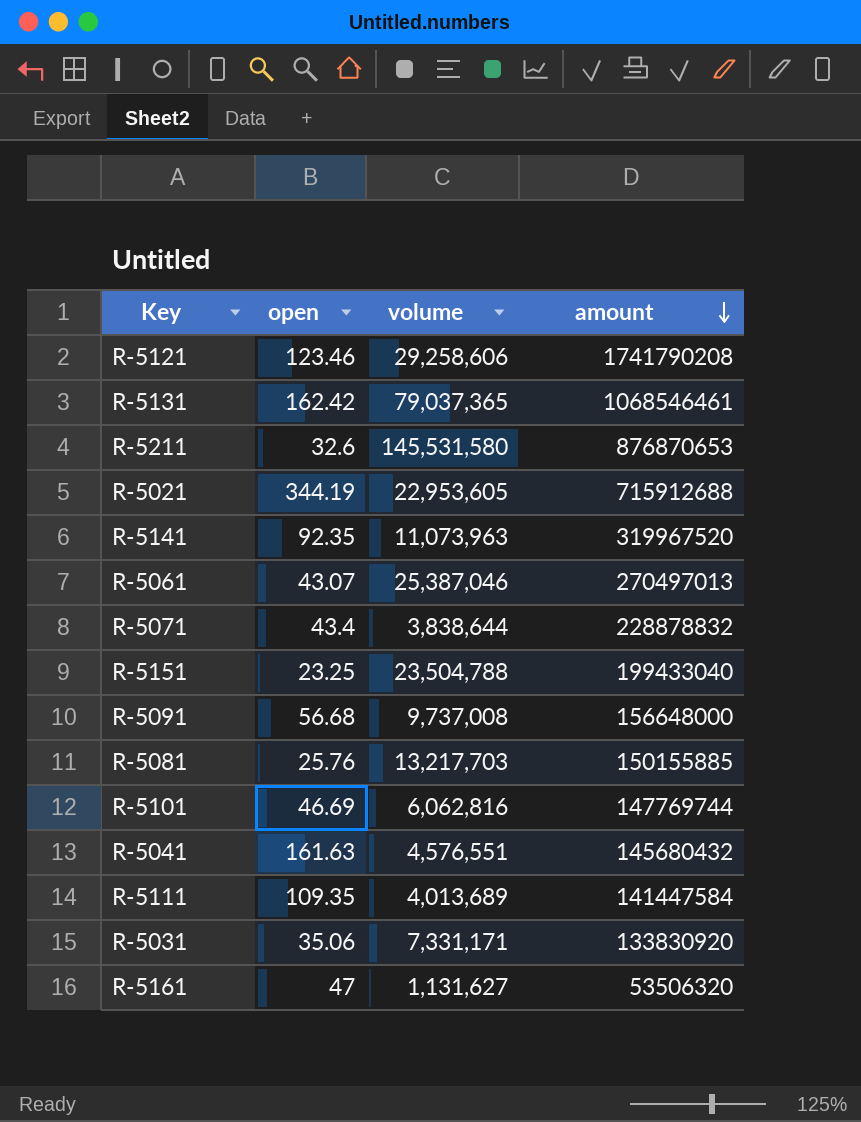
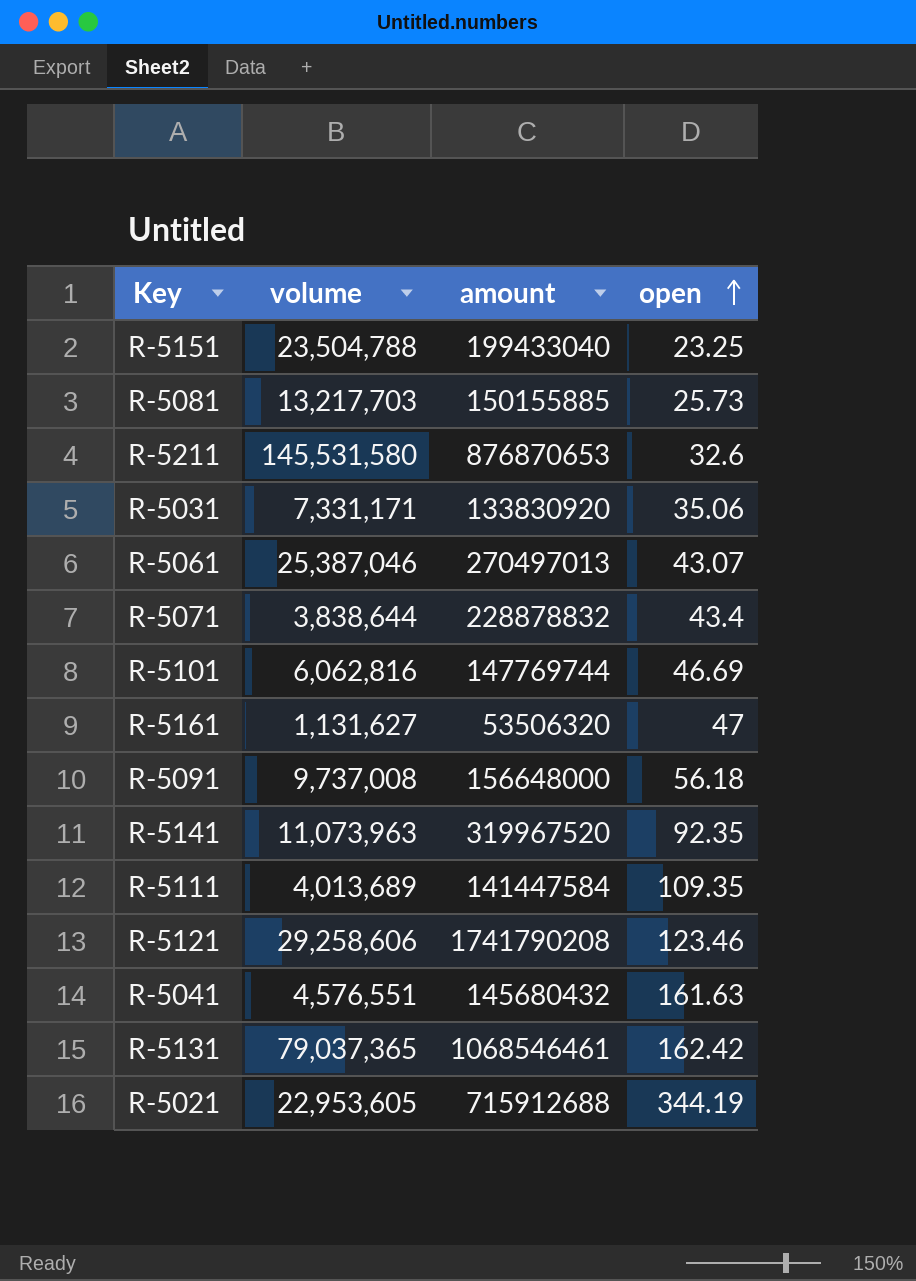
row order: amount descending -> open ascending
column open | position: 2 -> 4
R-5081 | open: 25.76 -> 25.73
R-5091 | open: 56.68 -> 56.18

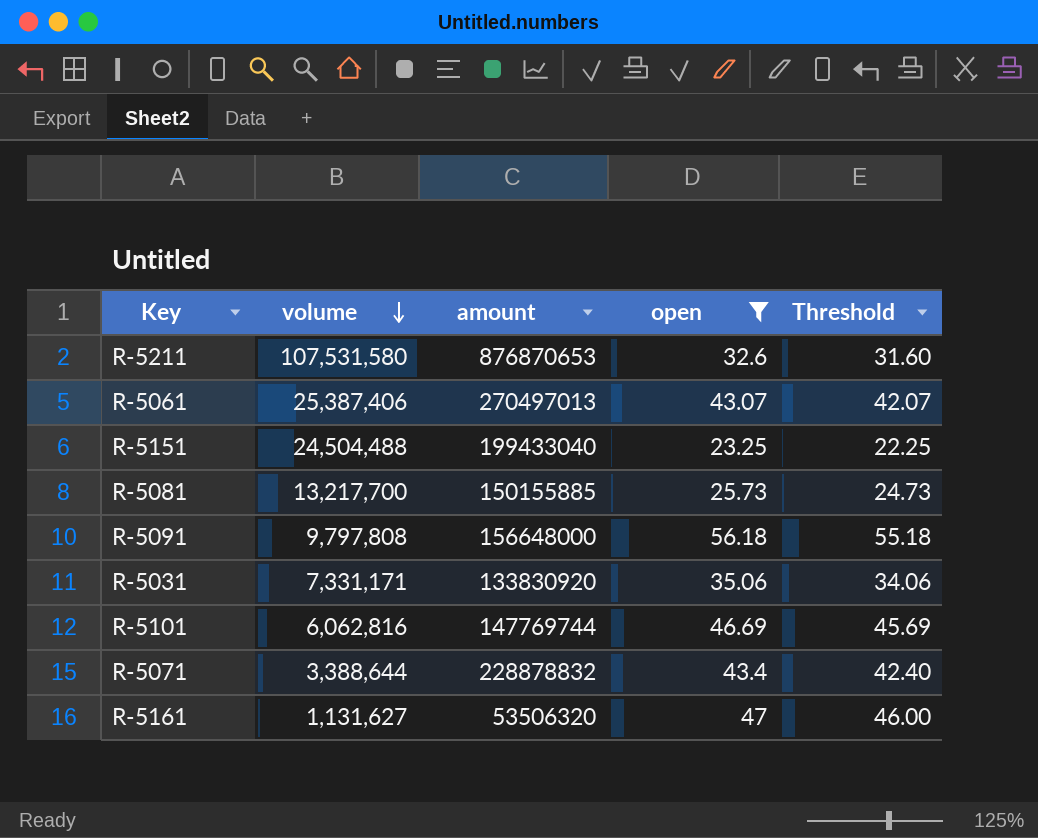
filter: none -> open <= 56.18
row order: open ascending -> volume descending
column Threshold | formula: none -> [open] - 1
R-5211 | volume: 145,531,580 -> 107,531,580
R-5061 | volume: 25,387,046 -> 25,387,406
R-5151 | volume: 23,504,788 -> 24,504,488
R-5081 | volume: 13,217,703 -> 13,217,700
R-5091 | volume: 9,737,008 -> 9,797,808
R-5071 | volume: 3,838,644 -> 3,388,644

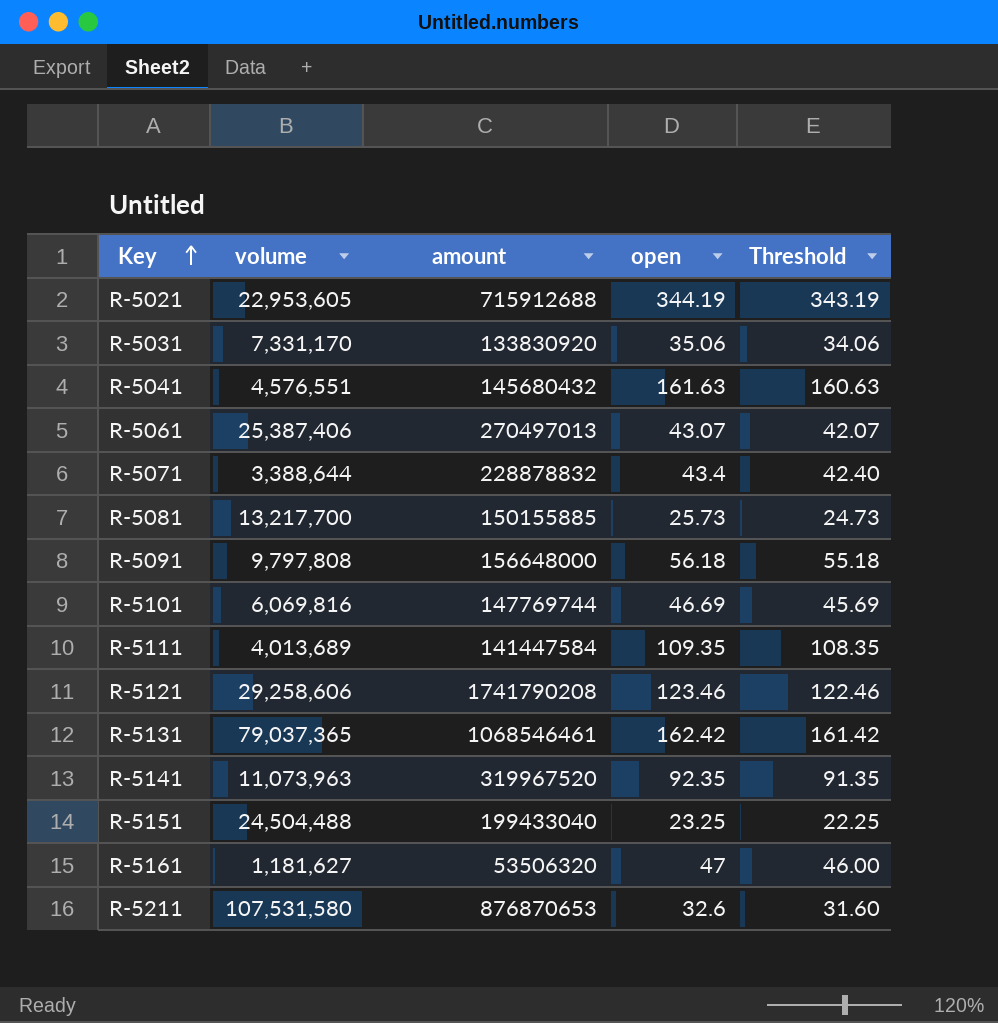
filter: open <= 56.18 -> none
row order: volume descending -> Key ascending
R-5031 | volume: 7,331,171 -> 7,331,170
R-5101 | volume: 6,062,816 -> 6,069,816
R-5161 | volume: 1,131,627 -> 1,181,627

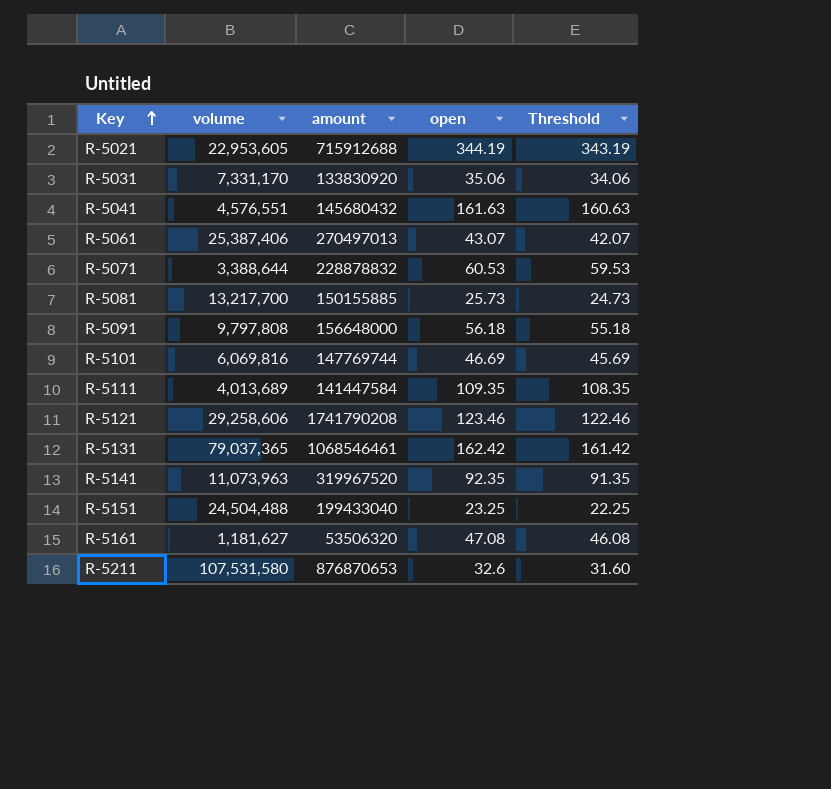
R-5071 | open: 43.4 -> 60.53
R-5071 | Threshold: 42.40 -> 59.53
R-5161 | open: 47 -> 47.08
R-5161 | Threshold: 46.00 -> 46.08

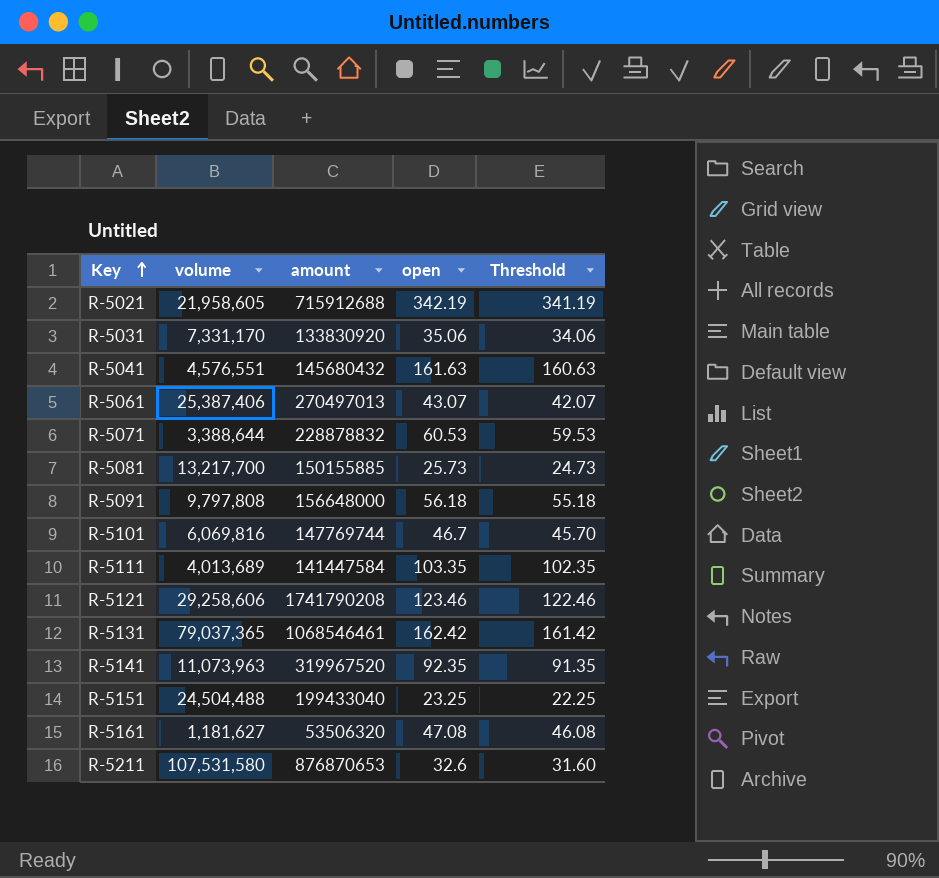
R-5021 | volume: 22,953,605 -> 21,958,605
R-5021 | open: 344.19 -> 342.19
R-5021 | Threshold: 343.19 -> 341.19
R-5101 | open: 46.69 -> 46.7
R-5101 | Threshold: 45.69 -> 45.70
R-5111 | open: 109.35 -> 103.35
R-5111 | Threshold: 108.35 -> 102.35

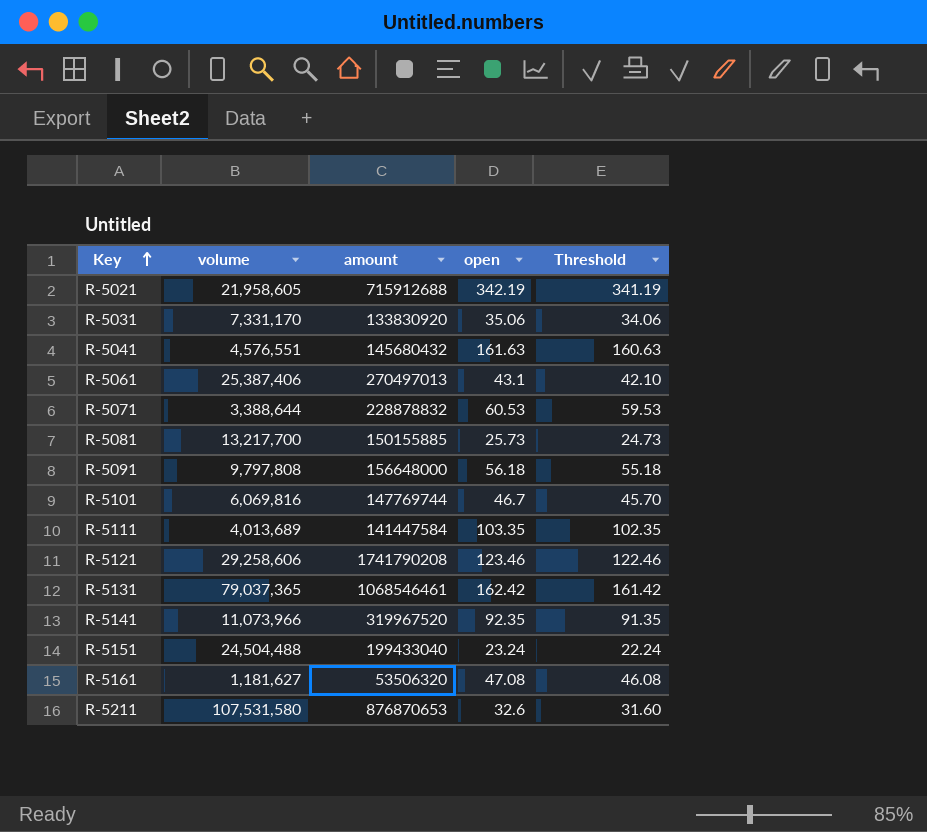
R-5061 | open: 43.07 -> 43.1
R-5061 | Threshold: 42.07 -> 42.10
R-5141 | volume: 11,073,963 -> 11,073,966
R-5151 | open: 23.25 -> 23.24
R-5151 | Threshold: 22.25 -> 22.24

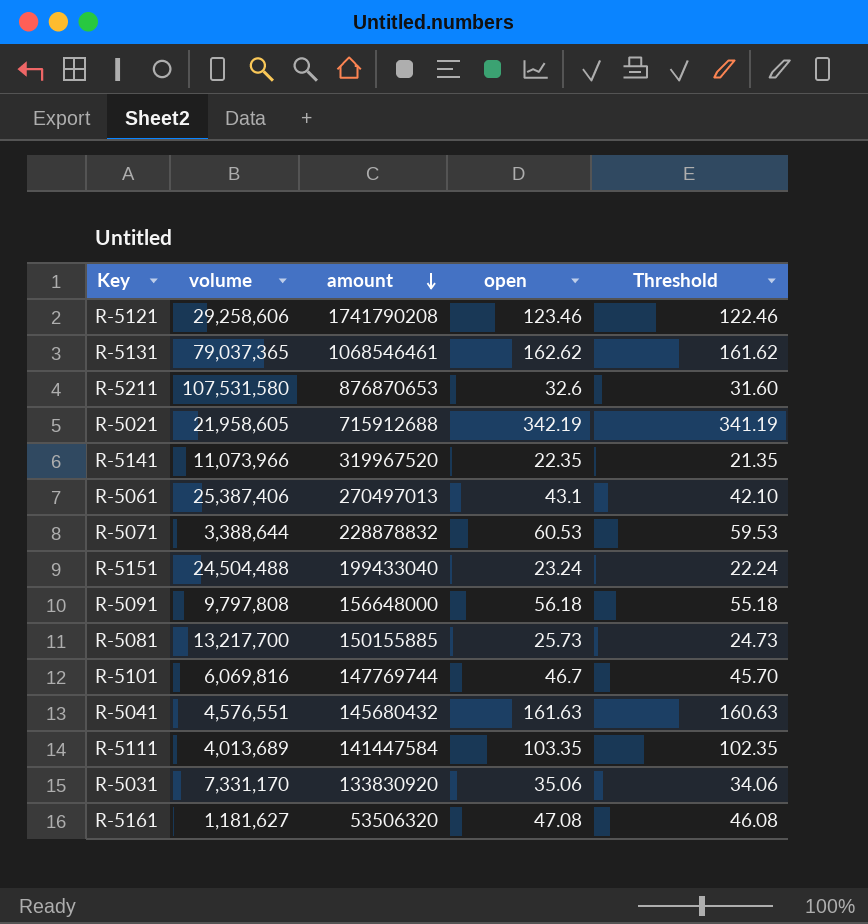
row order: Key ascending -> amount descending
R-5131 | open: 162.42 -> 162.62
R-5131 | Threshold: 161.42 -> 161.62
R-5141 | open: 92.35 -> 22.35
R-5141 | Threshold: 91.35 -> 21.35

